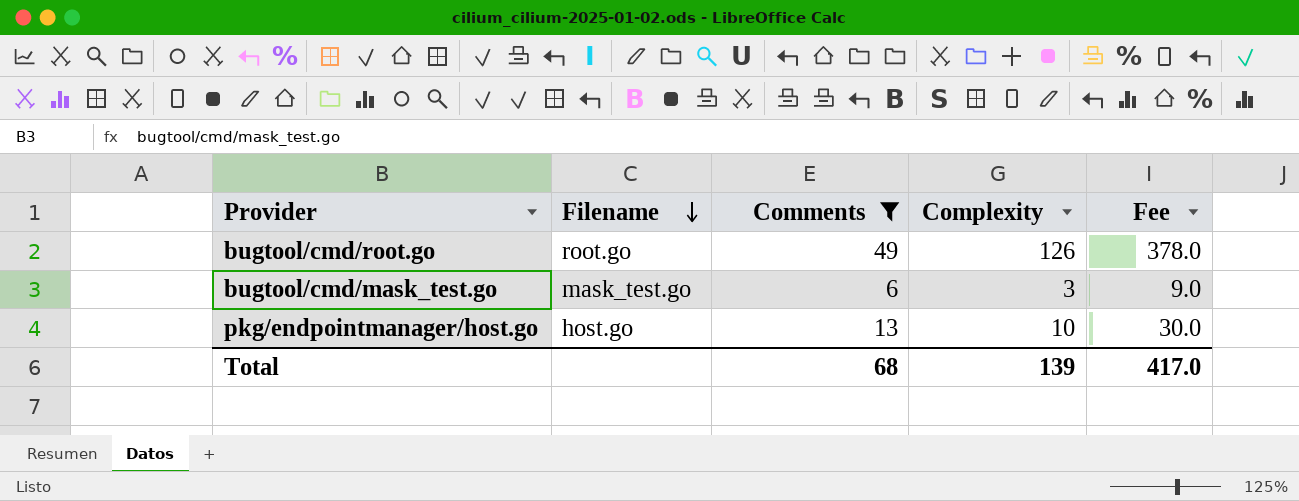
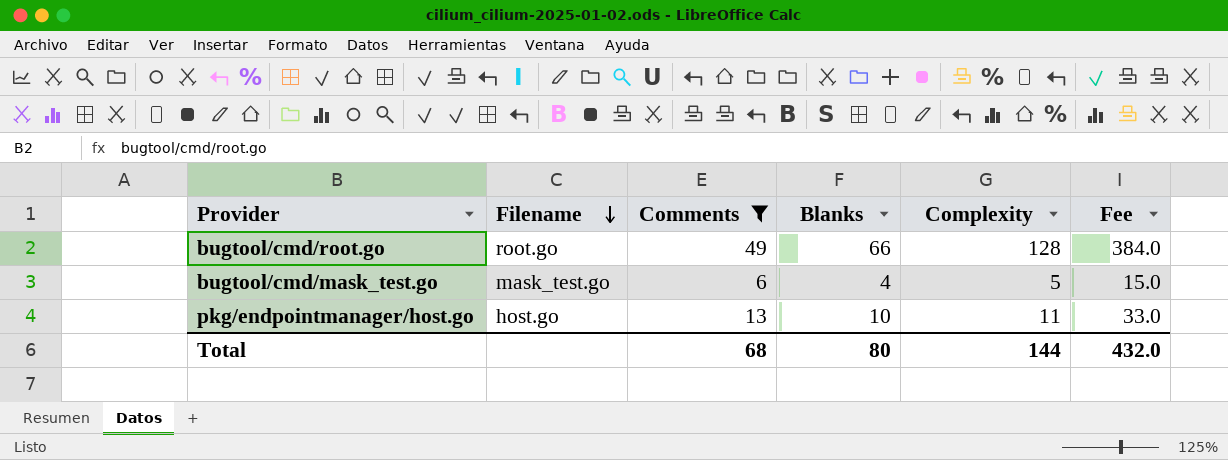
column Blanks | position: none -> 4
bugtool/cmd/root.go | Complexity: 126 -> 128
bugtool/cmd/root.go | Fee: 378.0 -> 384.0
bugtool/cmd/mask_test.go | Complexity: 3 -> 5
bugtool/cmd/mask_test.go | Fee: 9.0 -> 15.0
pkg/endpointmanager/host.go | Complexity: 10 -> 11
pkg/endpointmanager/host.go | Fee: 30.0 -> 33.0
Total | Complexity: 139 -> 144
Total | Fee: 417.0 -> 432.0

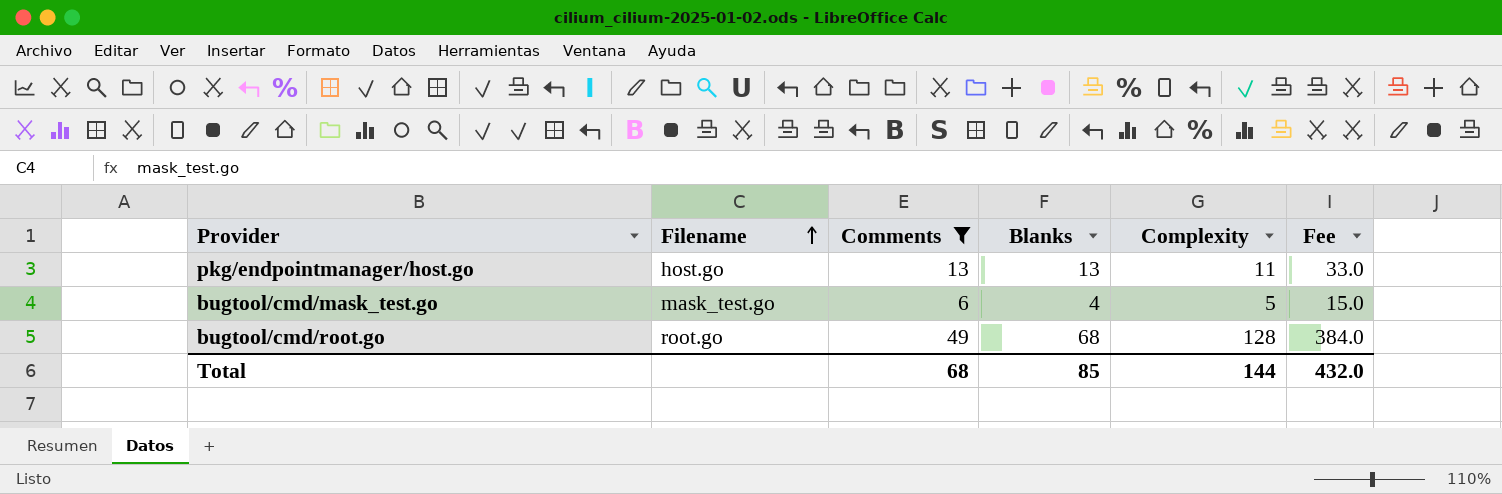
row order: Filename descending -> Filename ascending
pkg/endpointmanager/host.go | Blanks: 10 -> 13
bugtool/cmd/root.go | Blanks: 66 -> 68
Total | Blanks: 80 -> 85

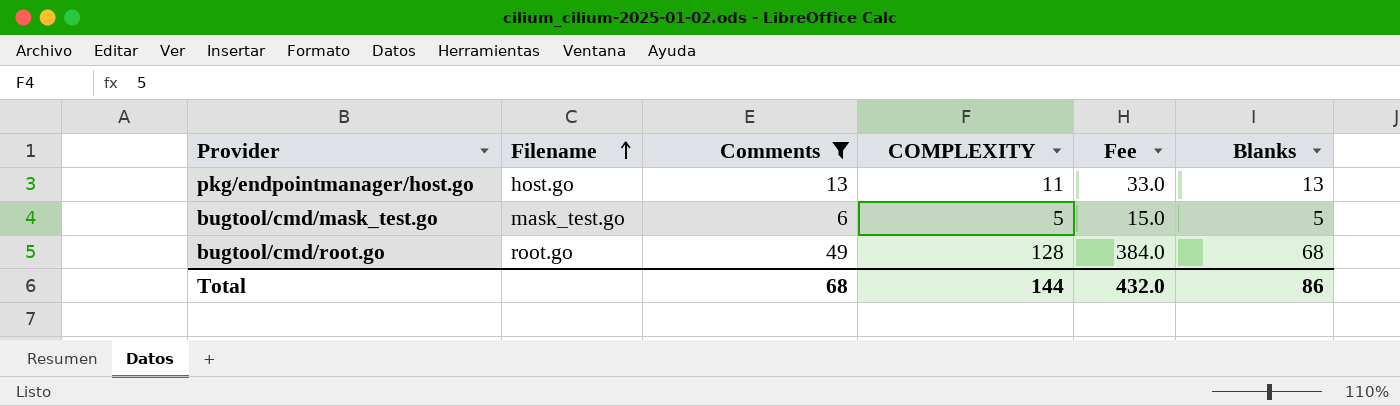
column name: Complexity -> COMPLEXITY
column Blanks | position: 4 -> 6
bugtool/cmd/mask_test.go | Blanks: 4 -> 5
Total | Blanks: 85 -> 86

